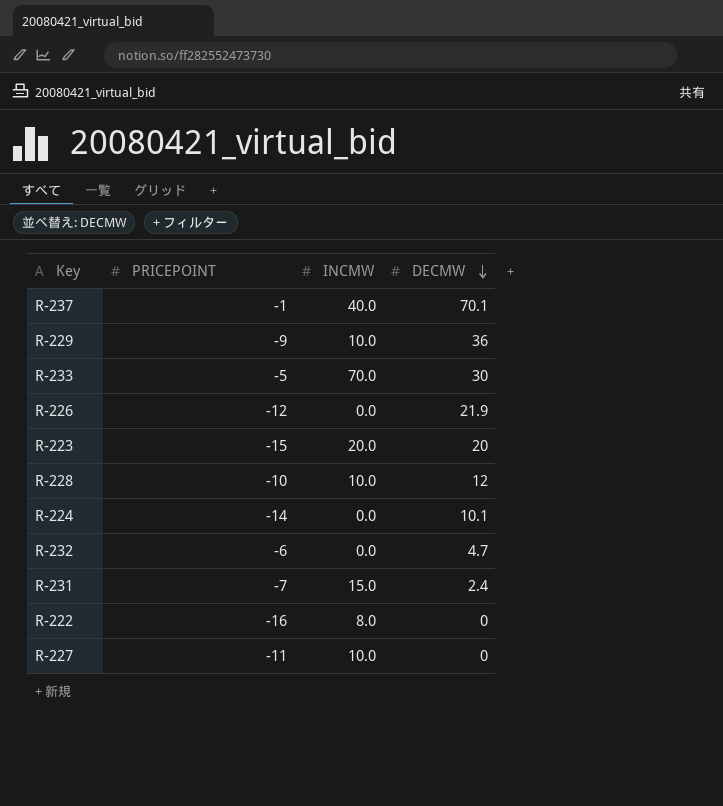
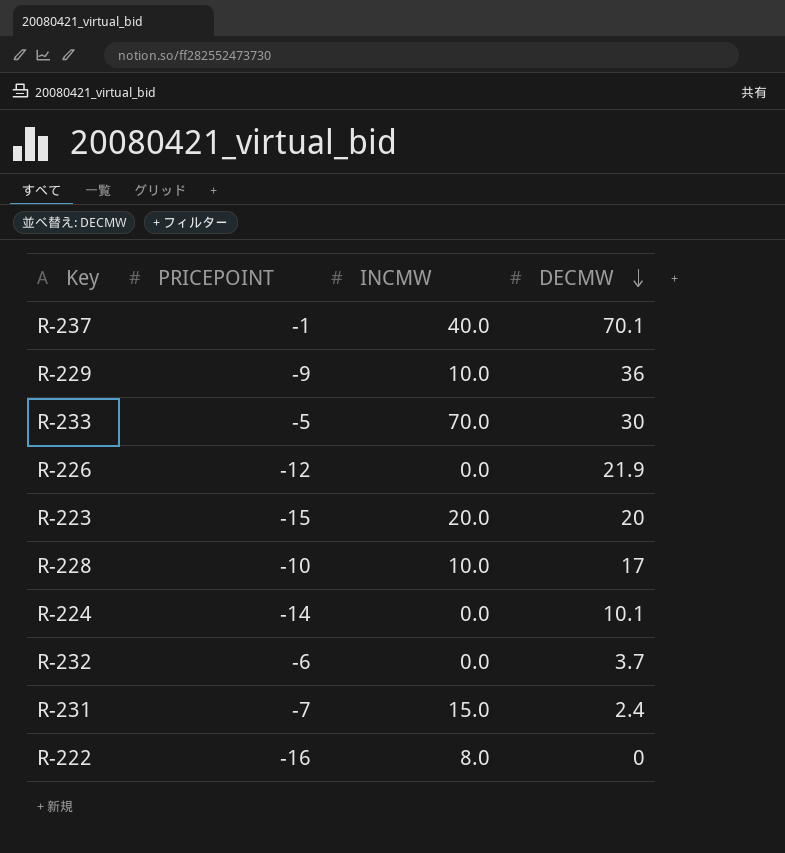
row R-227: -11 | 10.0 | 0 -> none
R-228 | DECMW: 12 -> 17
R-232 | DECMW: 4.7 -> 3.7

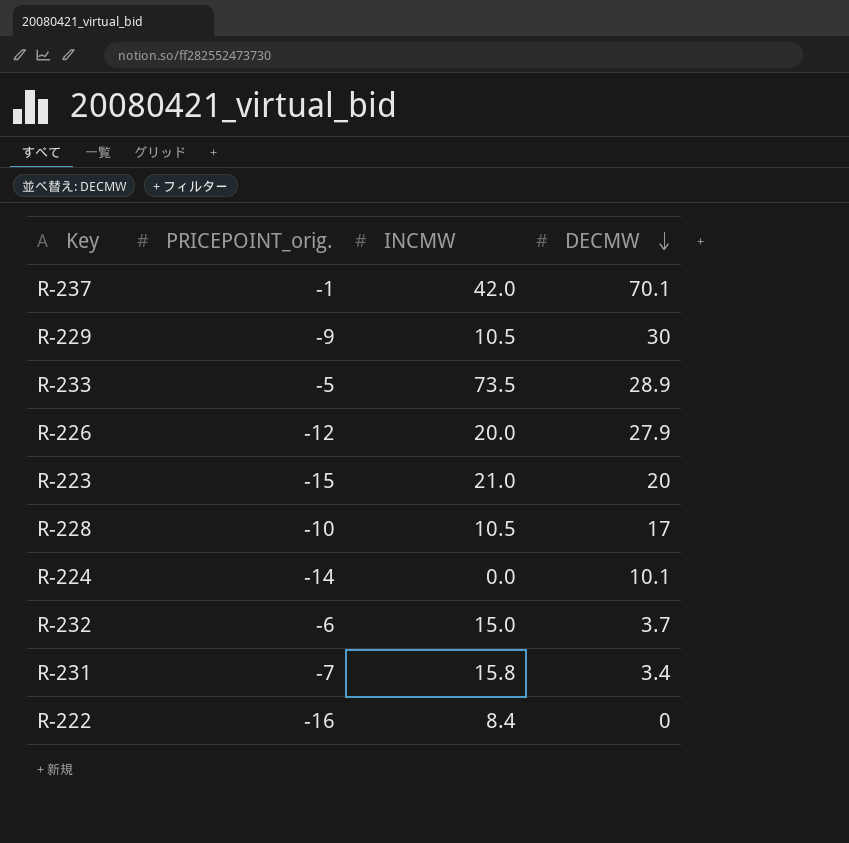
column name: PRICEPOINT -> PRICEPOINT_orig.
R-237 | INCMW: 40.0 -> 42.0
R-229 | INCMW: 10.0 -> 10.5
R-229 | DECMW: 36 -> 30
R-233 | INCMW: 70.0 -> 73.5
R-233 | DECMW: 30 -> 28.9
R-226 | INCMW: 0.0 -> 20.0
R-226 | DECMW: 21.9 -> 27.9
R-223 | INCMW: 20.0 -> 21.0
R-228 | INCMW: 10.0 -> 10.5
R-232 | INCMW: 0.0 -> 15.0
R-231 | INCMW: 15.0 -> 15.8
R-231 | DECMW: 2.4 -> 3.4
R-222 | INCMW: 8.0 -> 8.4

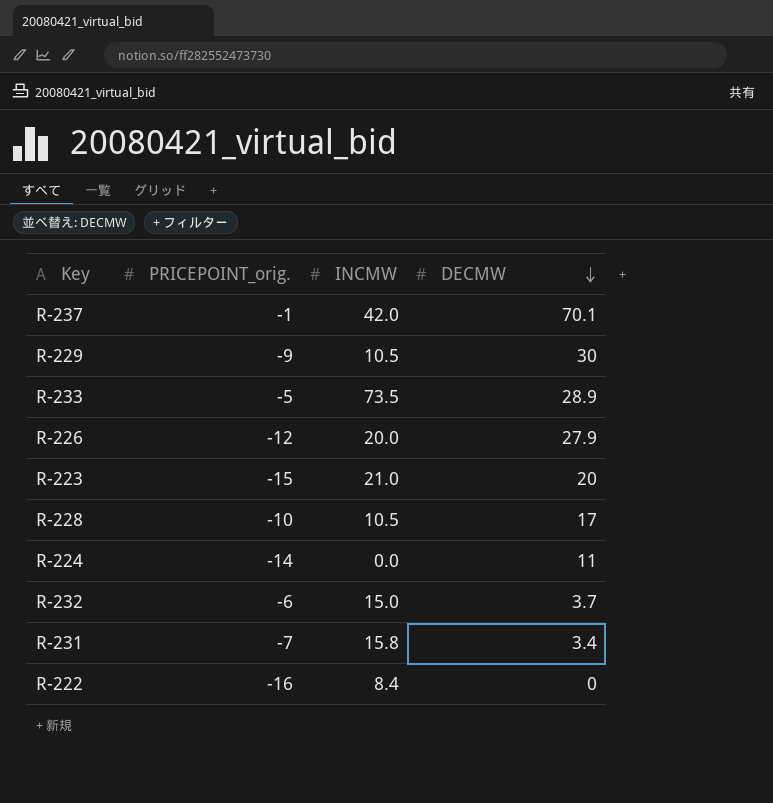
R-224 | DECMW: 10.1 -> 11

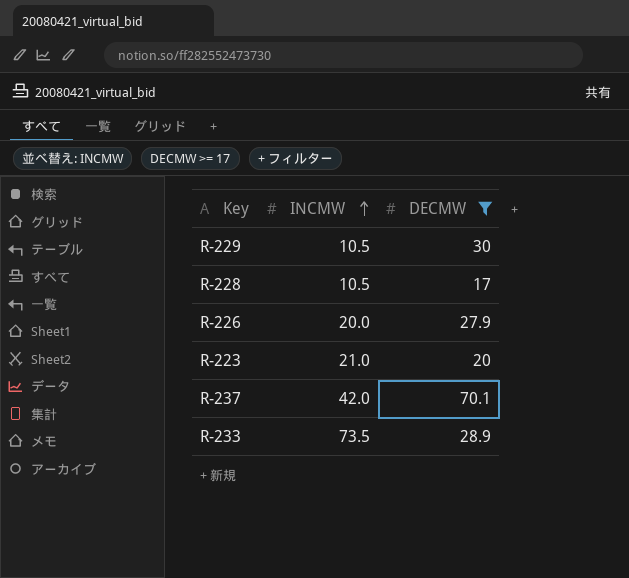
filter: none -> DECMW >= 17
row order: DECMW descending -> INCMW ascending
column PRICEPOINT_orig. | position: 2 -> none

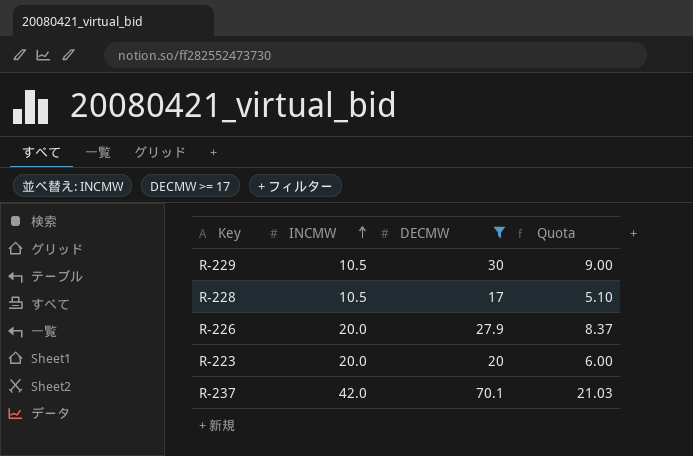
column Quota | formula: none -> [DECMW] * 0.3
row R-233: 73.5 | 28.9 -> none
R-223 | INCMW: 21.0 -> 20.0

